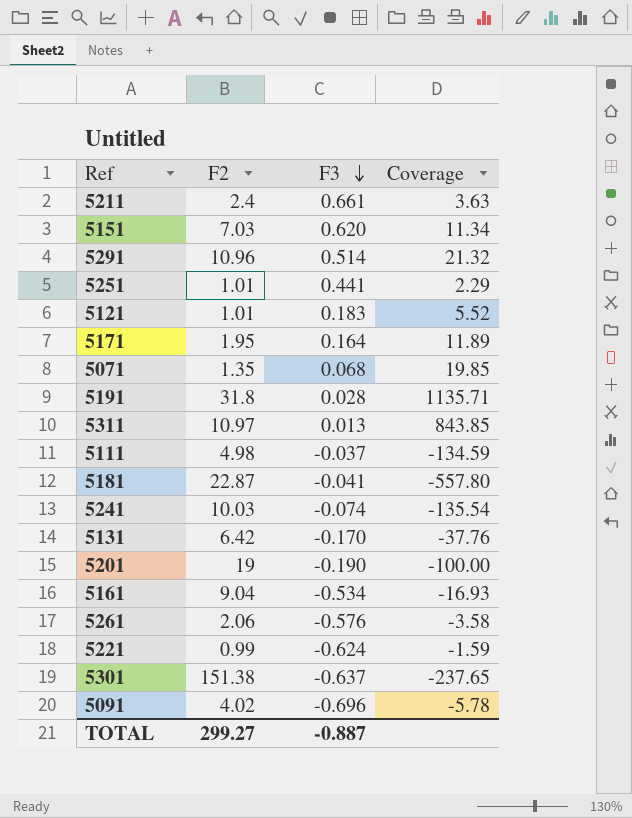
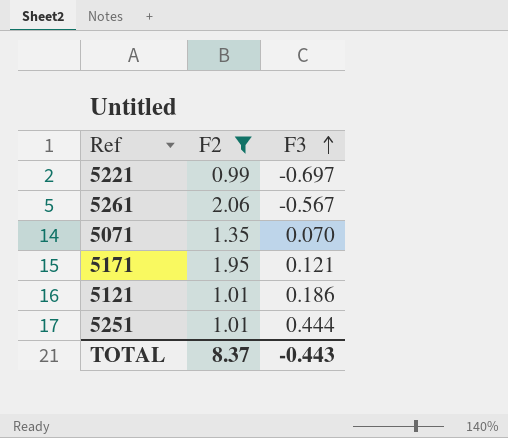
filter: none -> F2 <= 2.06
row order: F3 descending -> F3 ascending
column Coverage | formula: [F2] / [F3] -> none
5221 | F3: -0.624 -> -0.697
5261 | F3: -0.576 -> -0.567
5071 | F3: 0.068 -> 0.070
5171 | F3: 0.164 -> 0.121
5121 | F3: 0.183 -> 0.186
5251 | F3: 0.441 -> 0.444
TOTAL | F2: 299.27 -> 8.37
TOTAL | F3: -0.887 -> -0.443

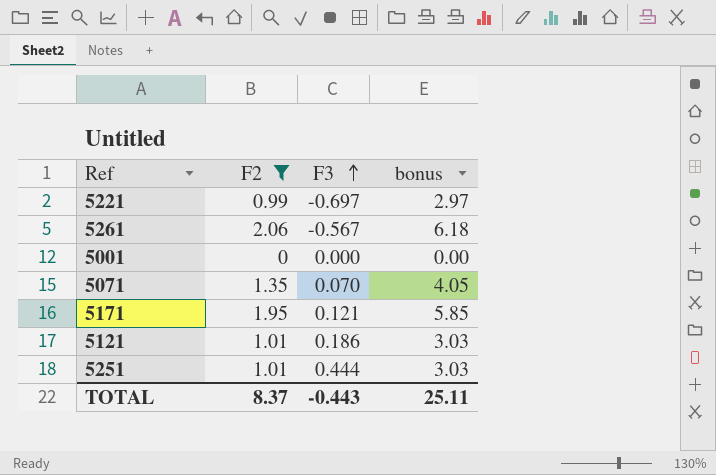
column bonus | formula: none -> [F2] * 3
row 5001: none -> 0 | 0.000 | 0.00

